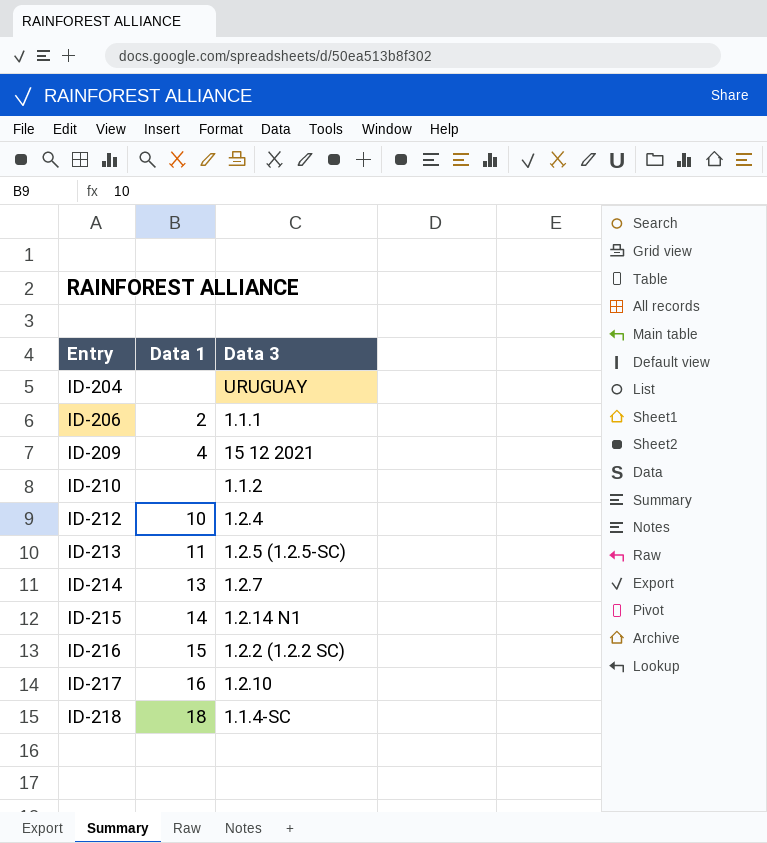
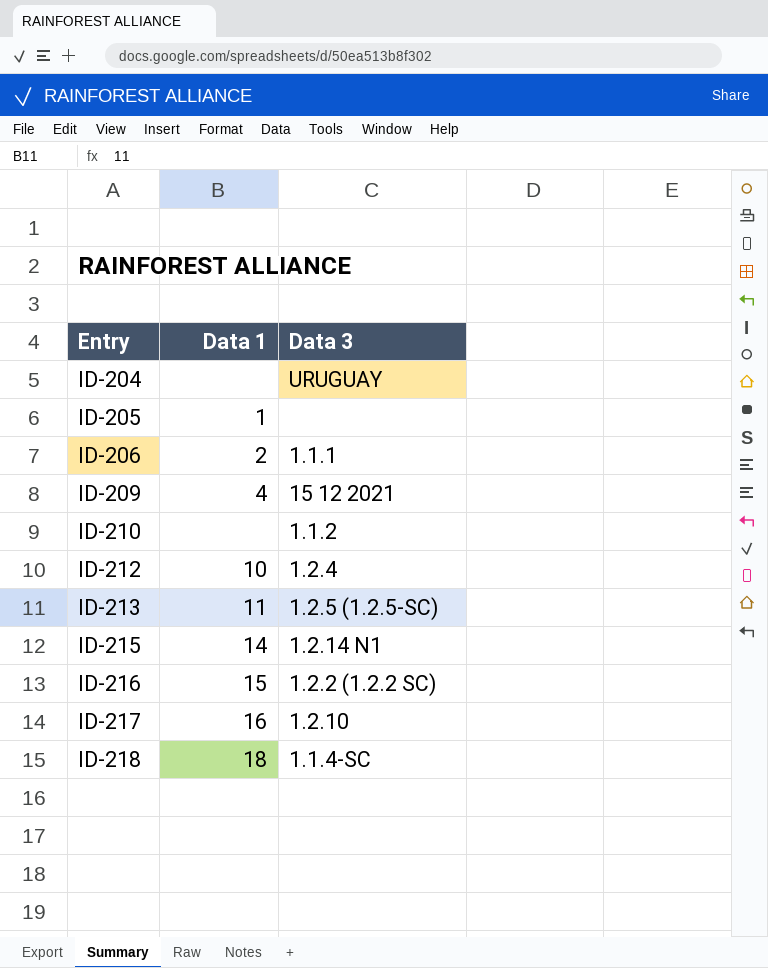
row ID-214: 13 | 1.2.7 -> none
row ID-205: none -> 1 | none

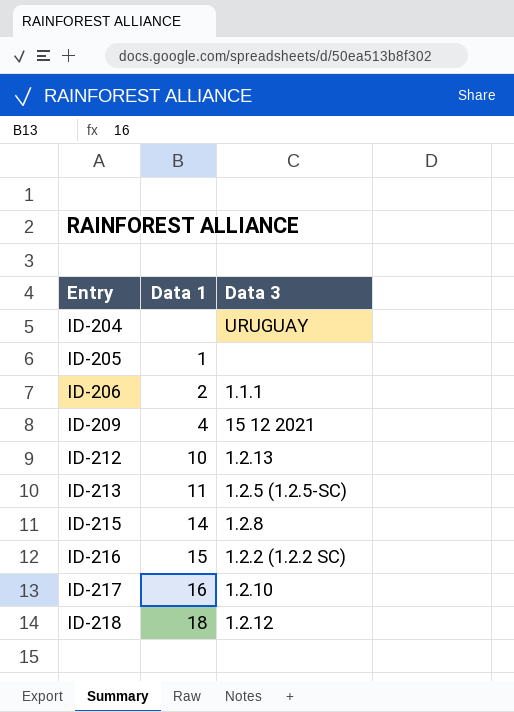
row ID-210: none | 1.1.2 -> none
ID-212 | Data 3: 1.2.4 -> 1.2.13
ID-215 | Data 3: 1.2.14 N1 -> 1.2.8
ID-218 | Data 3: 1.1.4-SC -> 1.2.12

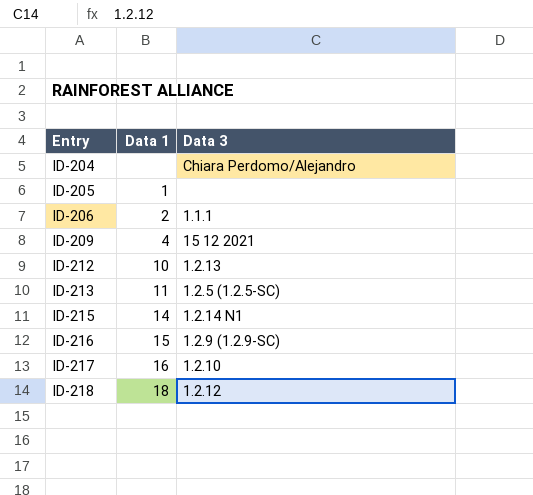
ID-204 | Data 3: URUGUAY -> Chiara Perdomo/Alejandro
ID-215 | Data 3: 1.2.8 -> 1.2.14 N1
ID-216 | Data 3: 1.2.2 (1.2.2 SC) -> 1.2.9 (1.2.9-SC)

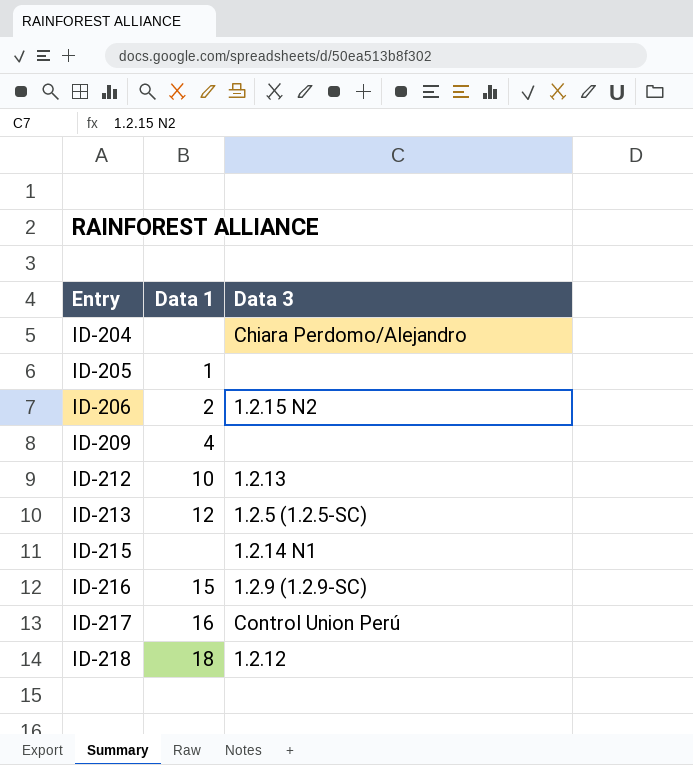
ID-206 | Data 3: 1.1.1 -> 1.2.15 N2
ID-209 | Data 3: 15 12 2021 -> none
ID-213 | Data 1: 11 -> 12
ID-215 | Data 1: 14 -> none
ID-217 | Data 3: 1.2.10 -> Control Union Perú

